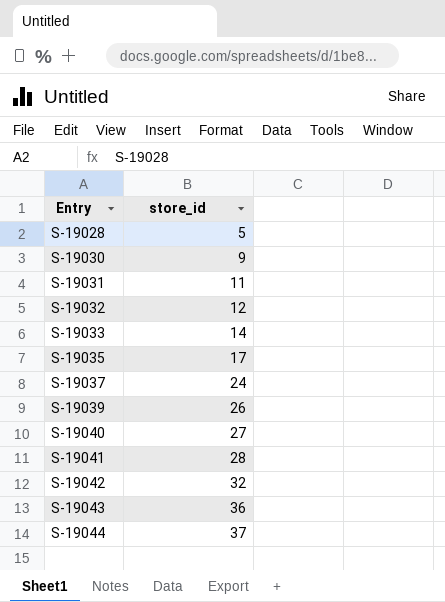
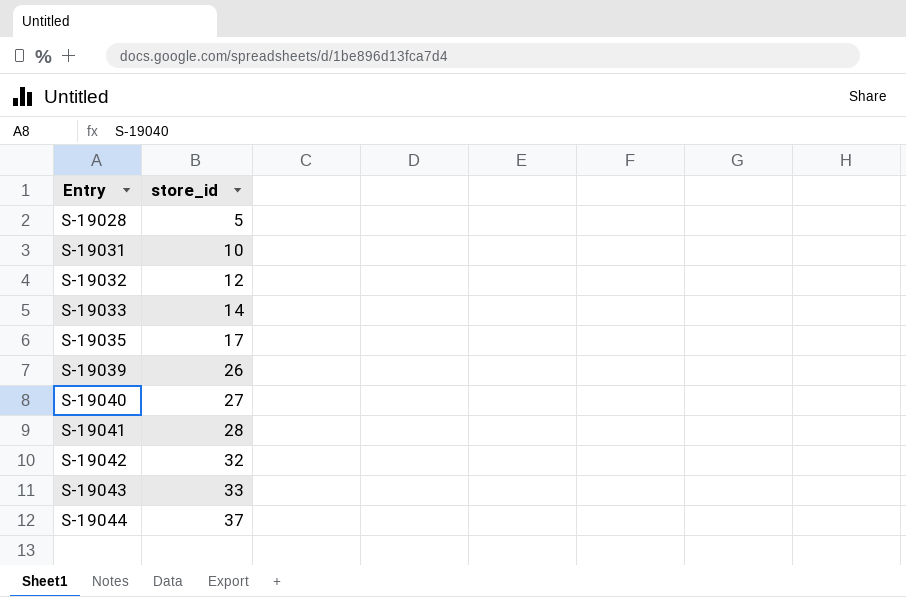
row S-19030: 9 -> none
row S-19037: 24 -> none
S-19031 | store_id: 11 -> 10
S-19043 | store_id: 36 -> 33

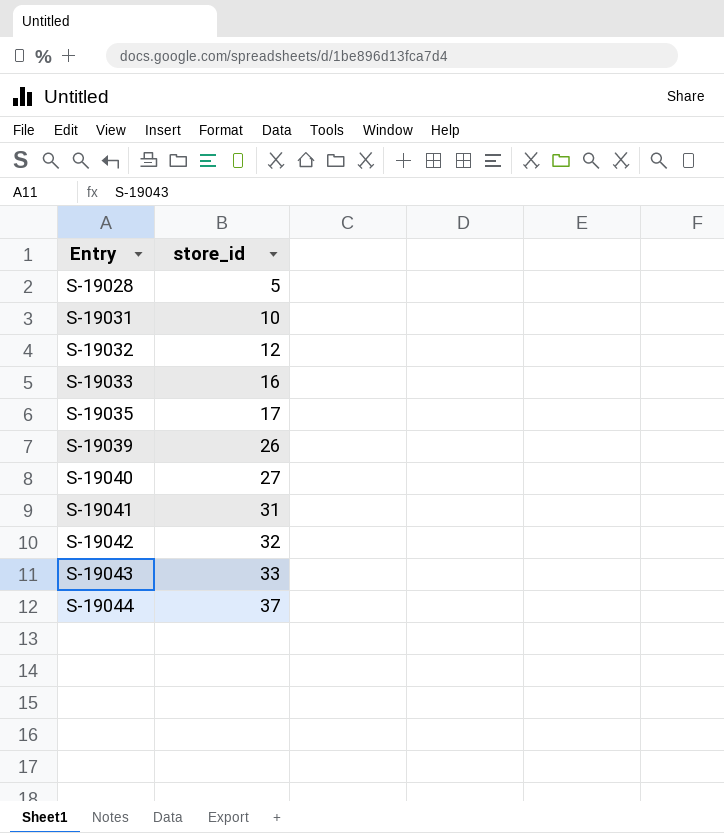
S-19033 | store_id: 14 -> 16
S-19041 | store_id: 28 -> 31

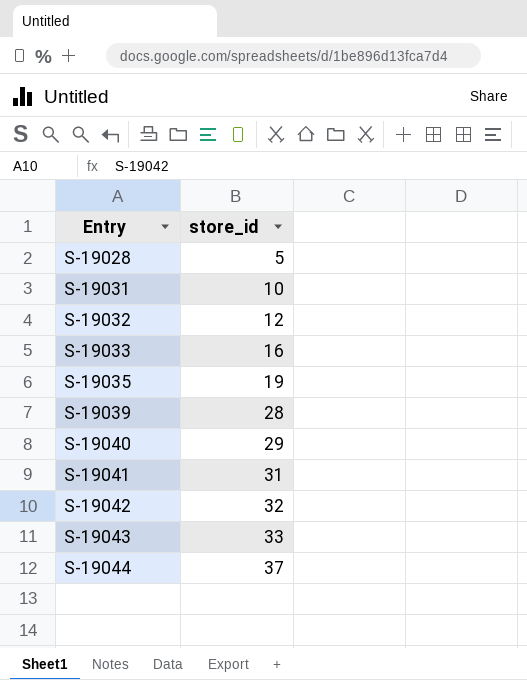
S-19035 | store_id: 17 -> 19
S-19039 | store_id: 26 -> 28
S-19040 | store_id: 27 -> 29

